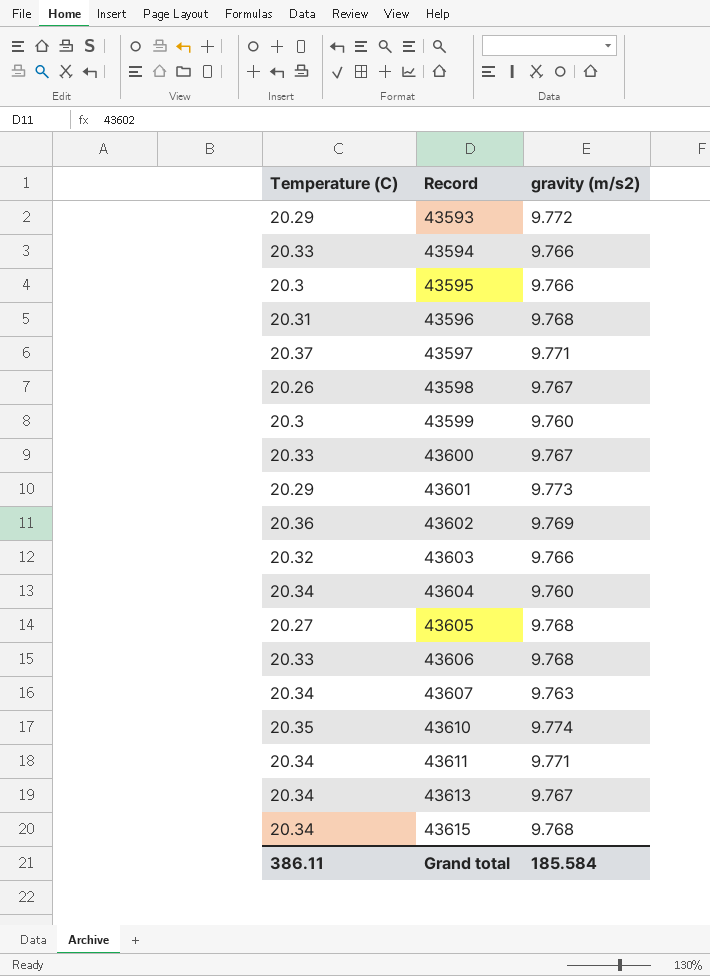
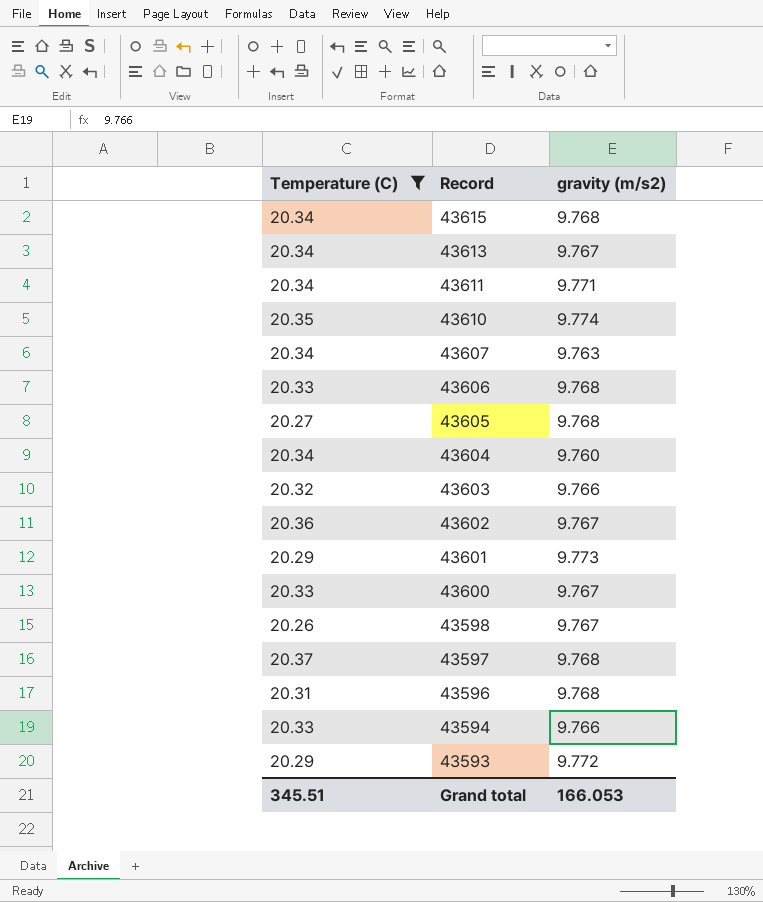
filter: none -> Temperature (C) != 20.3
row order: Record ascending -> Record descending
43602 | gravity (m/s2): 9.769 -> 9.767
43597 | gravity (m/s2): 9.771 -> 9.768
Grand total | Temperature (C): 386.11 -> 345.51
Grand total | gravity (m/s2): 185.584 -> 166.053

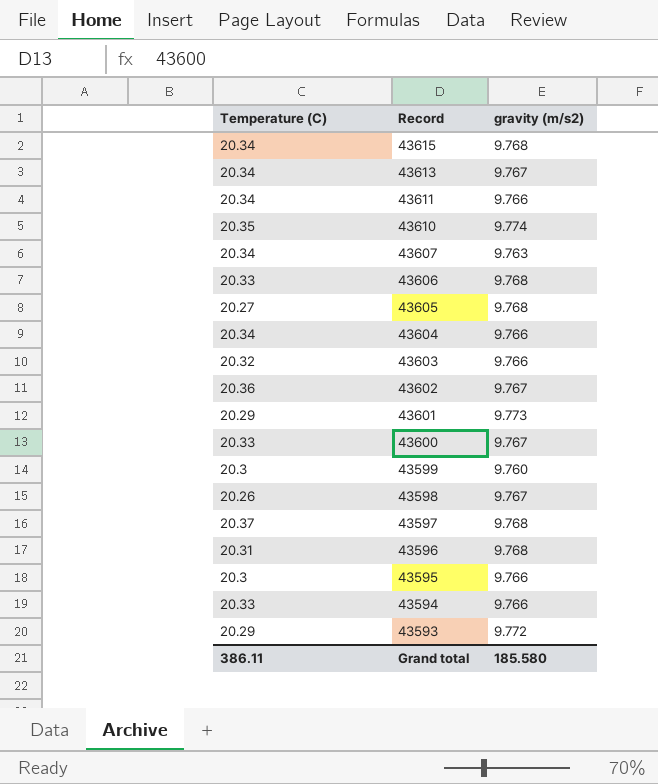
filter: Temperature (C) != 20.3 -> none
43611 | gravity (m/s2): 9.771 -> 9.766
43604 | gravity (m/s2): 9.760 -> 9.766
Grand total | Temperature (C): 345.51 -> 386.11
Grand total | gravity (m/s2): 166.053 -> 185.580

